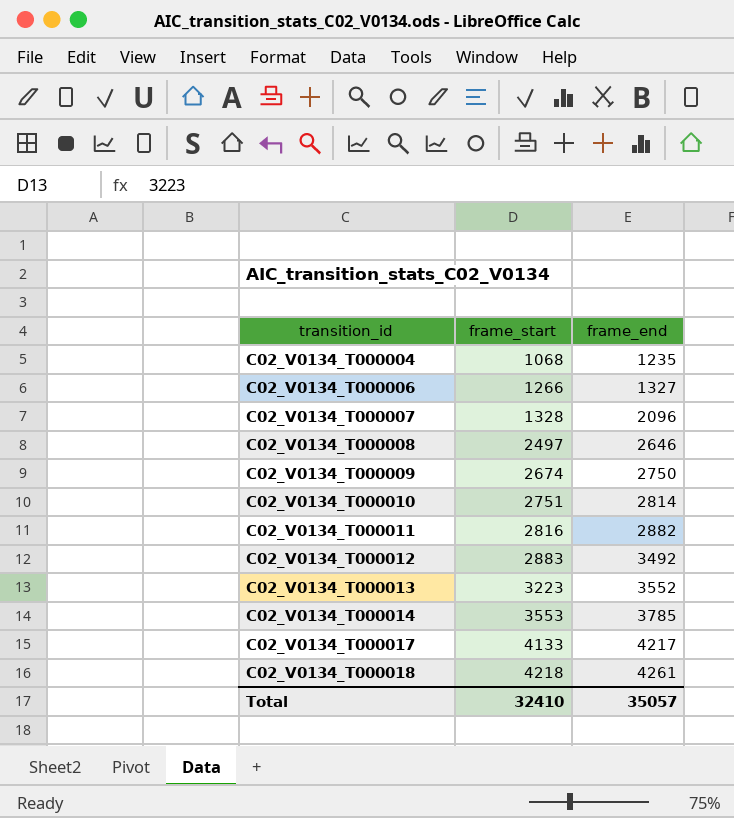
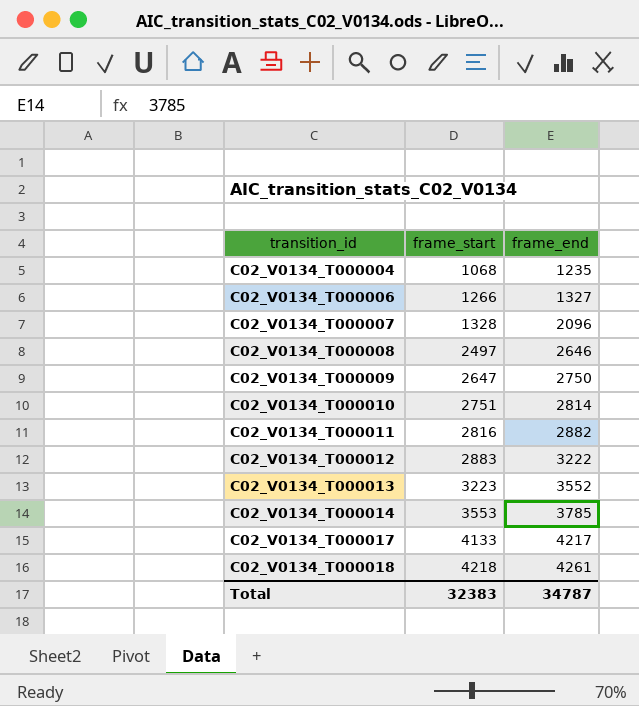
C02_V0134_T000009 | frame_start: 2674 -> 2647
C02_V0134_T000012 | frame_end: 3492 -> 3222
Total | frame_start: 32410 -> 32383
Total | frame_end: 35057 -> 34787

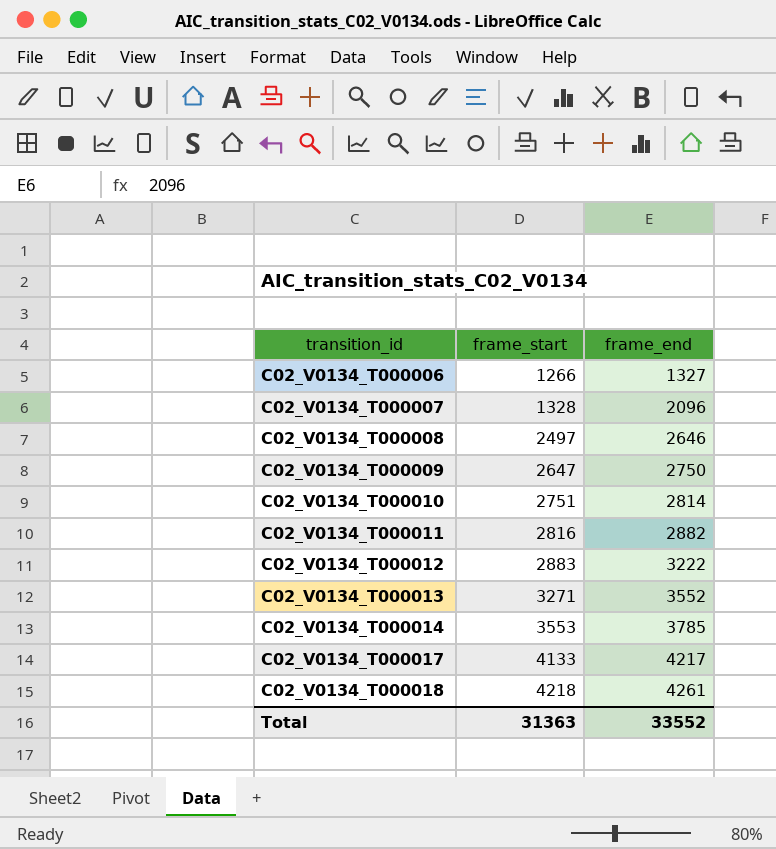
row C02_V0134_T000004: 1068 | 1235 -> none
C02_V0134_T000013 | frame_start: 3223 -> 3271
Total | frame_start: 32383 -> 31363
Total | frame_end: 34787 -> 33552

